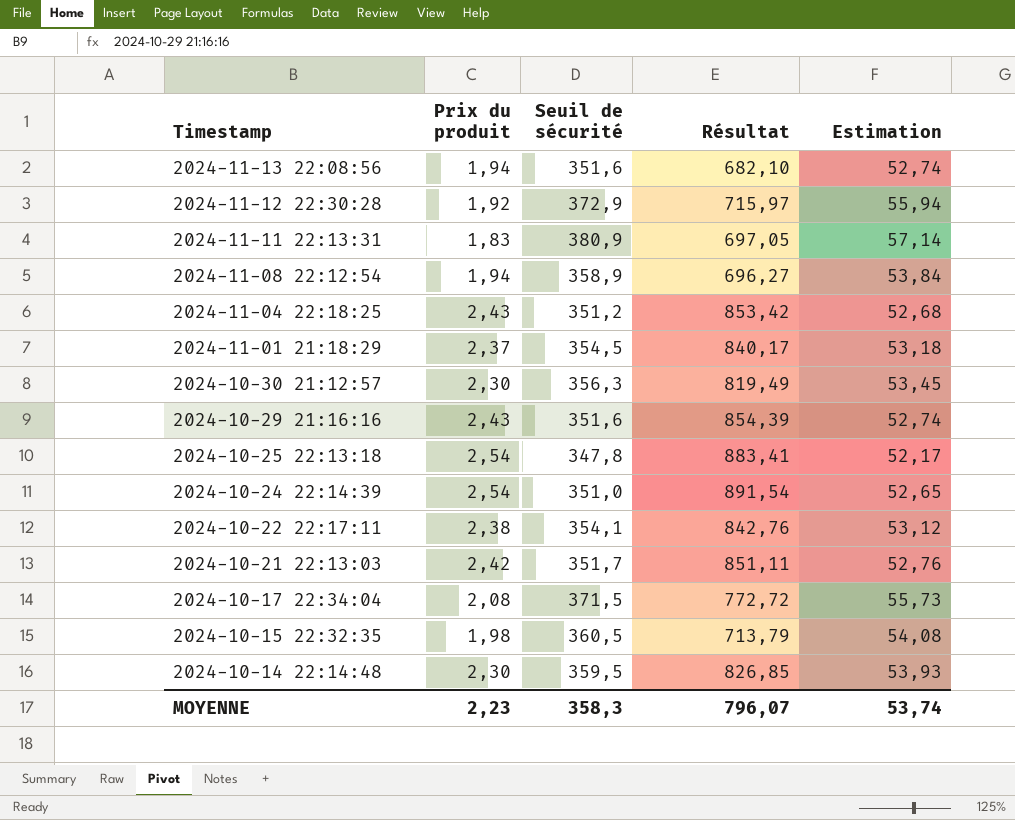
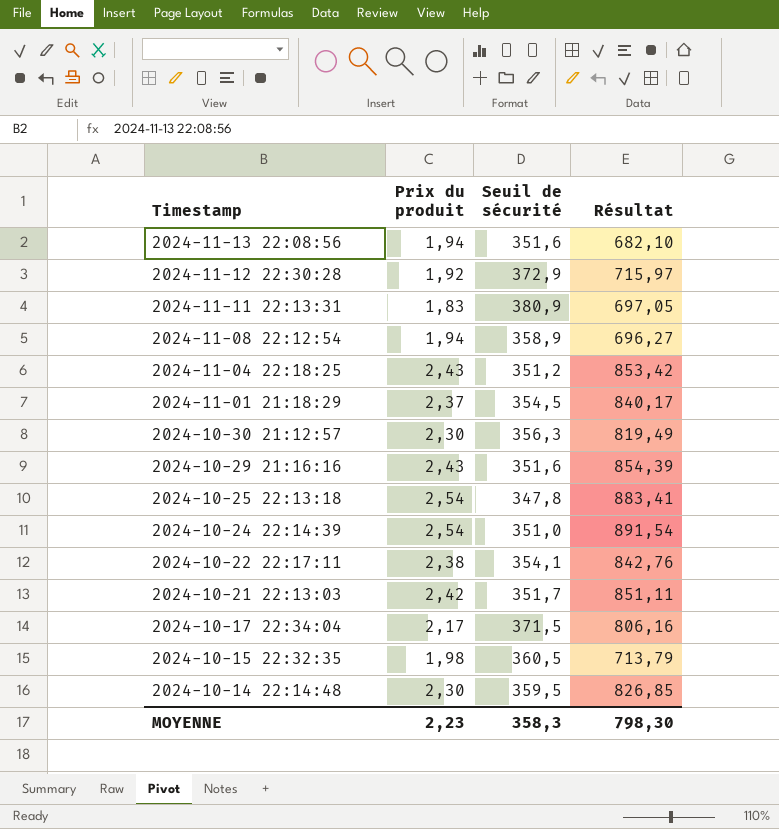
column Estimation | formula: [Seuil de sécurité] * 0,15 -> none
2024-10-17 22:34:04 | Prix du produit: 2,08 -> 2,17
2024-10-17 22:34:04 | Résultat: 772,72 -> 806,16
MOYENNE | Résultat: 796,07 -> 798,30

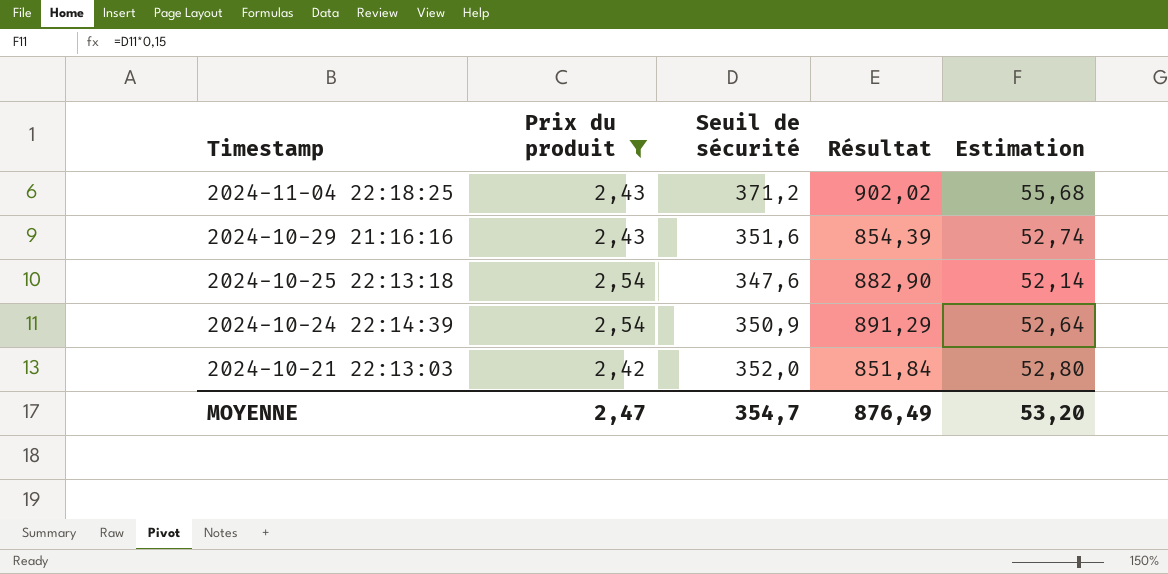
filter: none -> Prix du produit >= 2,42
column Estimation | formula: none -> [Seuil de sécurité] * 0,15
2024-11-04 22:18:25 | Seuil de sécurité: 351,2 -> 371,2
2024-11-04 22:18:25 | Résultat: 853,42 -> 902,02
2024-10-25 22:13:18 | Seuil de sécurité: 347,8 -> 347,6
2024-10-25 22:13:18 | Résultat: 883,41 -> 882,90
2024-10-24 22:14:39 | Seuil de sécurité: 351,0 -> 350,9
2024-10-24 22:14:39 | Résultat: 891,54 -> 891,29
2024-10-21 22:13:03 | Seuil de sécurité: 351,7 -> 352,0
2024-10-21 22:13:03 | Résultat: 851,11 -> 851,84
MOYENNE | Prix du produit: 2,23 -> 2,47
MOYENNE | Seuil de sécurité: 358,3 -> 354,7
MOYENNE | Résultat: 798,30 -> 876,49

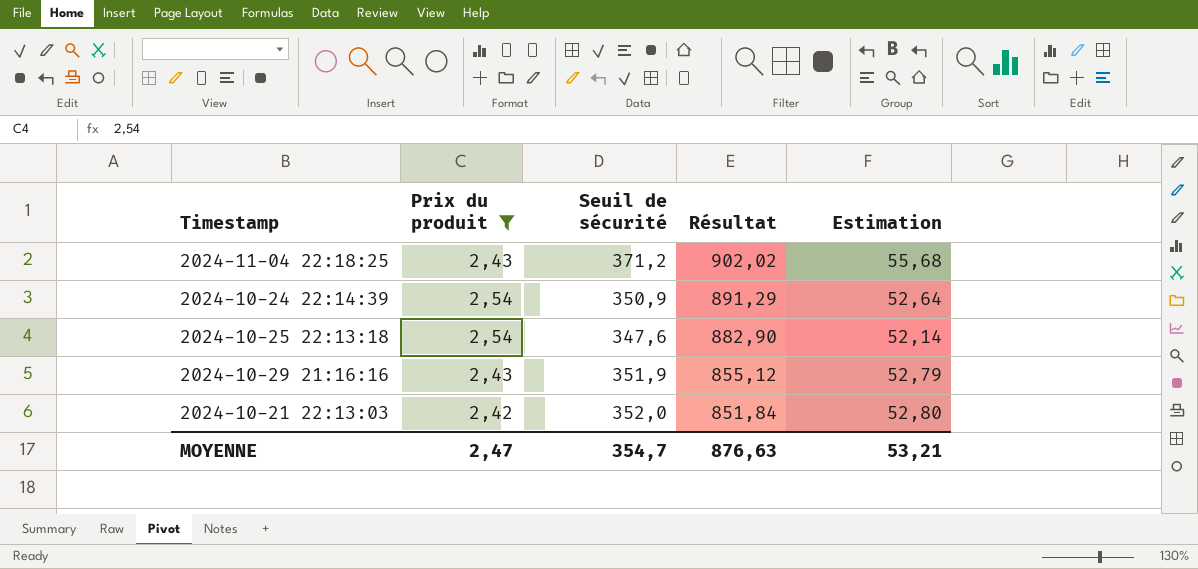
row order: Timestamp descending -> Résultat descending
2024-10-29 21:16:16 | Seuil de sécurité: 351,6 -> 351,9
2024-10-29 21:16:16 | Résultat: 854,39 -> 855,12
2024-10-29 21:16:16 | Estimation: 52,74 -> 52,79
MOYENNE | Résultat: 876,49 -> 876,63
MOYENNE | Estimation: 53,20 -> 53,21

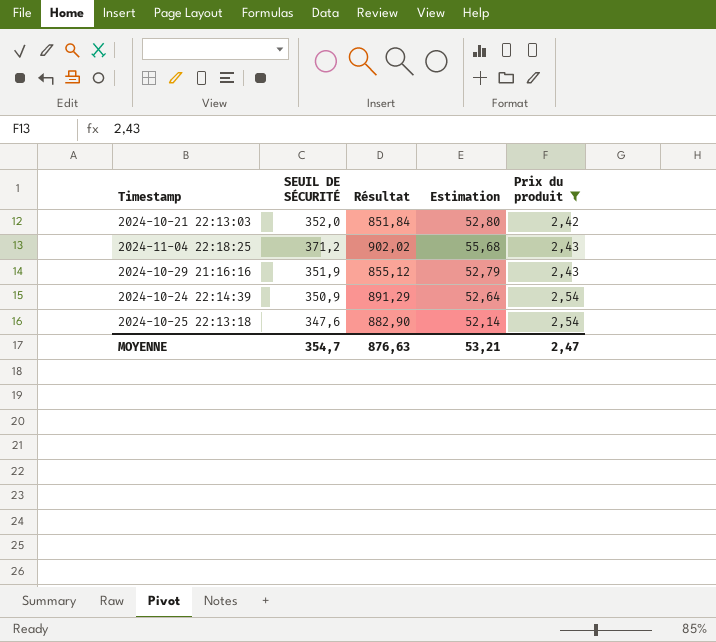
row order: Résultat descending -> Prix du produit ascending
column name: Seuil de sécurité -> SEUIL DE SÉCURITÉ
column Prix du produit | position: 2 -> 5

